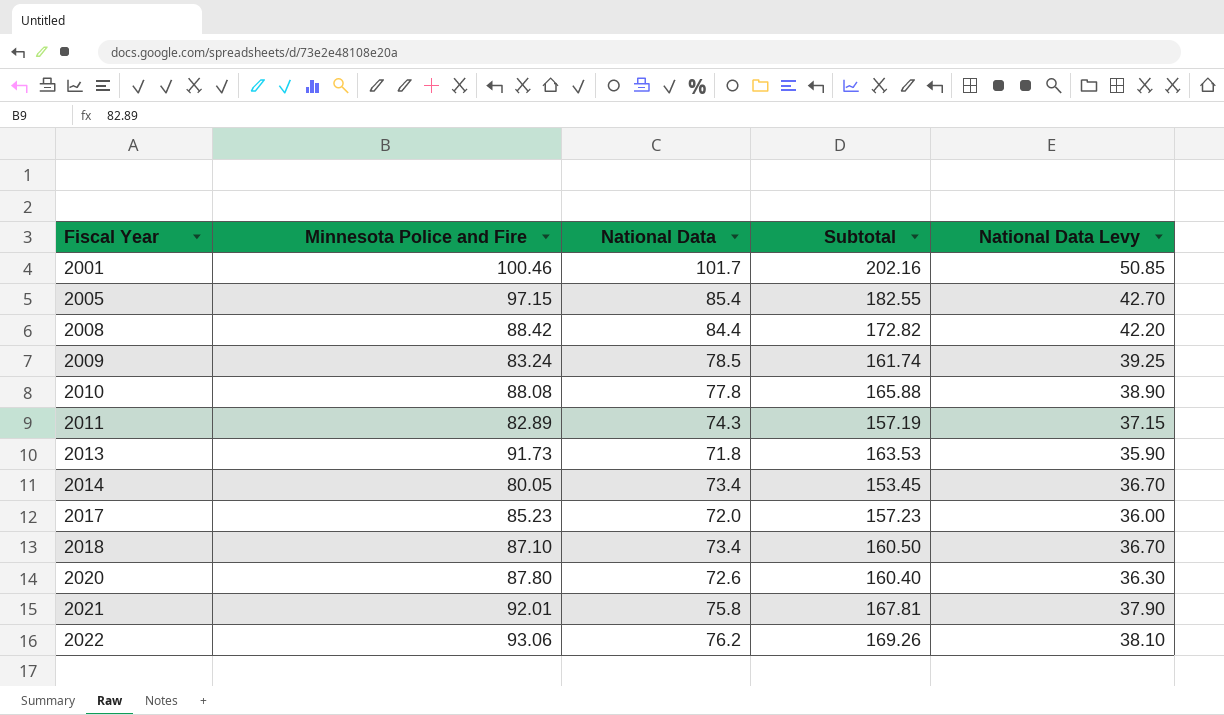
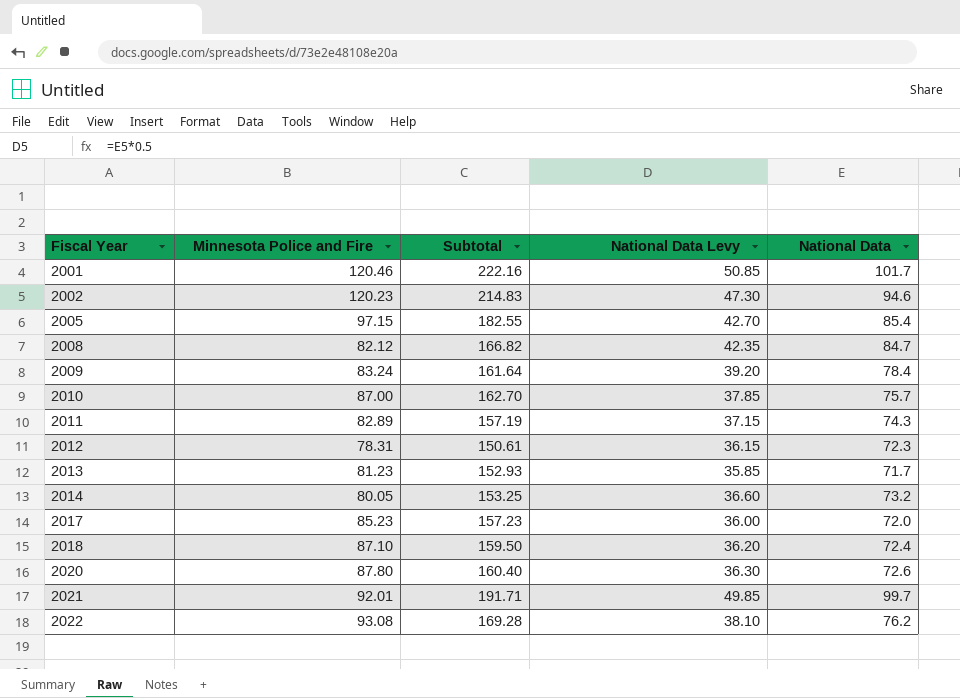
column National Data | position: 3 -> 5
2001 | Minnesota Police and Fire: 100.46 -> 120.46
2001 | Subtotal: 202.16 -> 222.16
row 2002: none -> 120.23 | 214.83 | 47.30 | 94.6
2008 | Minnesota Police and Fire: 88.42 -> 82.12
2008 | Subtotal: 172.82 -> 166.82
2008 | National Data Levy: 42.20 -> 42.35
2008 | National Data: 84.4 -> 84.7
2009 | Subtotal: 161.74 -> 161.64
2009 | National Data Levy: 39.25 -> 39.20
2009 | National Data: 78.5 -> 78.4
2010 | Minnesota Police and Fire: 88.08 -> 87.00
2010 | Subtotal: 165.88 -> 162.70
2010 | National Data Levy: 38.90 -> 37.85
2010 | National Data: 77.8 -> 75.7
row 2012: none -> 78.31 | 150.61 | 36.15 | 72.3
2013 | Minnesota Police and Fire: 91.73 -> 81.23
2013 | Subtotal: 163.53 -> 152.93
2013 | National Data Levy: 35.90 -> 35.85
2013 | National Data: 71.8 -> 71.7
2014 | Subtotal: 153.45 -> 153.25
2014 | National Data Levy: 36.70 -> 36.60
2014 | National Data: 73.4 -> 73.2
2018 | Subtotal: 160.50 -> 159.50
2018 | National Data Levy: 36.70 -> 36.20
2018 | National Data: 73.4 -> 72.4
2021 | Subtotal: 167.81 -> 191.71
2021 | National Data Levy: 37.90 -> 49.85
2021 | National Data: 75.8 -> 99.7
2022 | Minnesota Police and Fire: 93.06 -> 93.08
2022 | Subtotal: 169.26 -> 169.28

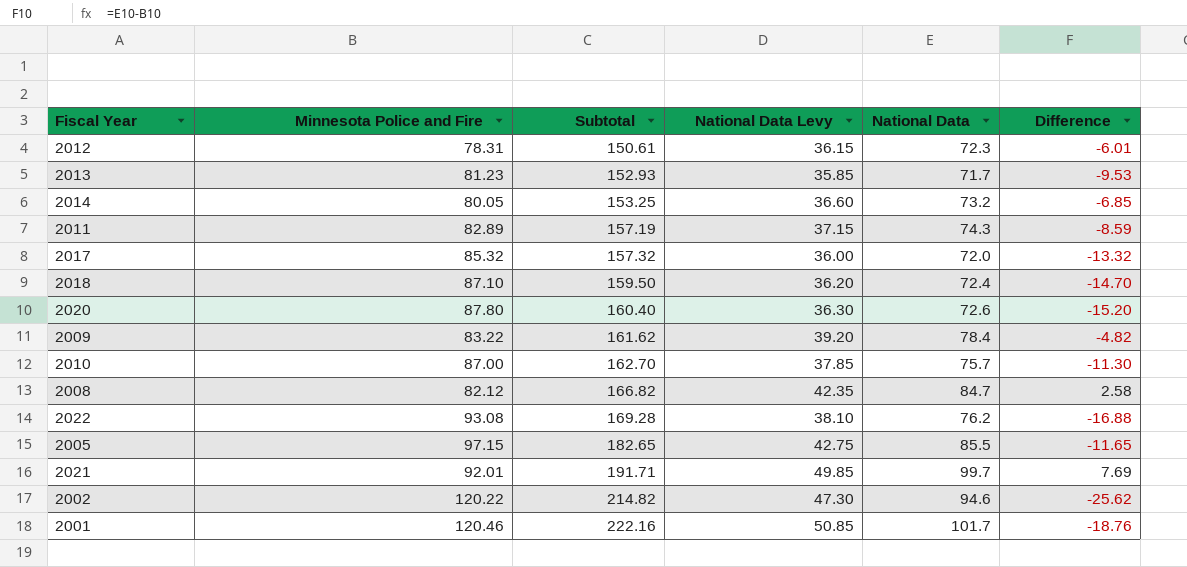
row order: Fiscal Year ascending -> Subtotal ascending
column Difference | formula: none -> [National Data] - [Minnesota Police and Fire]
2017 | Minnesota Police and Fire: 85.23 -> 85.32
2017 | Subtotal: 157.23 -> 157.32
2009 | Minnesota Police and Fire: 83.24 -> 83.22
2009 | Subtotal: 161.64 -> 161.62
2005 | Subtotal: 182.55 -> 182.65
2005 | National Data Levy: 42.70 -> 42.75
2005 | National Data: 85.4 -> 85.5
2002 | Minnesota Police and Fire: 120.23 -> 120.22
2002 | Subtotal: 214.83 -> 214.82

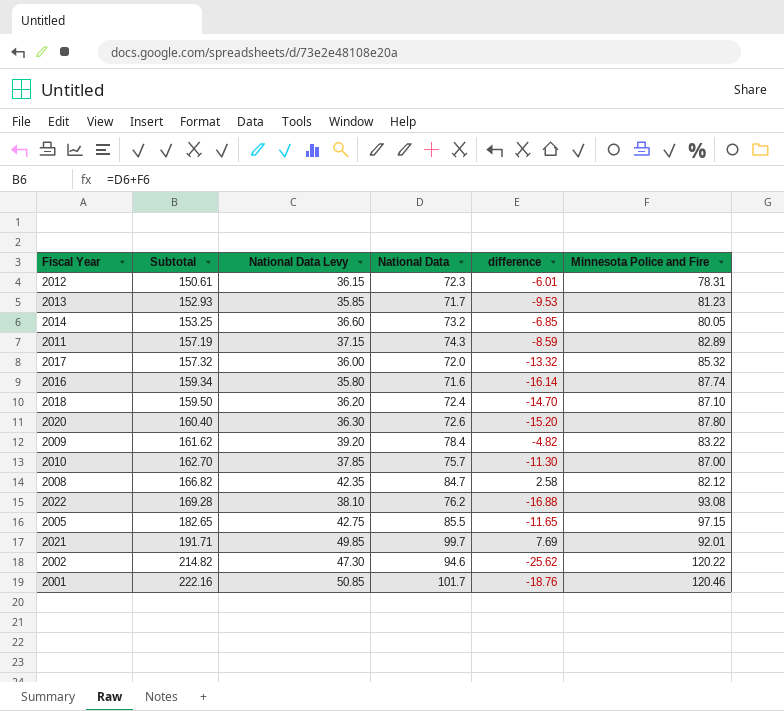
column name: Difference -> difference
column Minnesota Police and Fire | position: 2 -> 6
row 2016: none -> 159.34 | 35.80 | 71.6 | -16.14 | 87.74

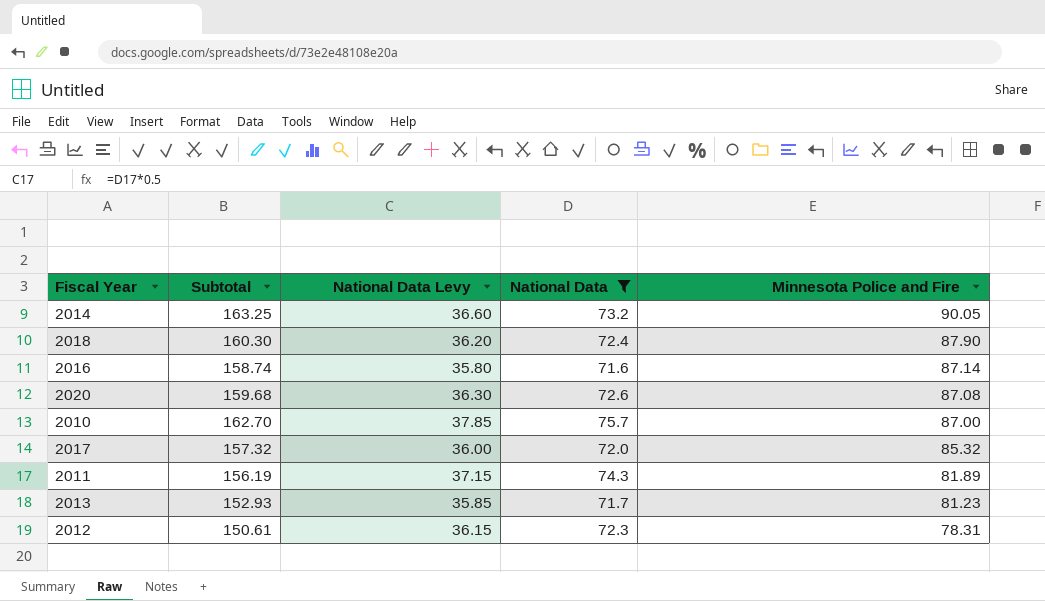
filter: none -> National Data <= 75.7
row order: Subtotal ascending -> Minnesota Police and Fire descending
column difference | formula: [National Data] - [Minnesota Police and Fire] -> none
2014 | Subtotal: 153.25 -> 163.25
2014 | Minnesota Police and Fire: 80.05 -> 90.05
2018 | Subtotal: 159.50 -> 160.30
2018 | Minnesota Police and Fire: 87.10 -> 87.90
2016 | Subtotal: 159.34 -> 158.74
2016 | Minnesota Police and Fire: 87.74 -> 87.14
2020 | Subtotal: 160.40 -> 159.68
2020 | Minnesota Police and Fire: 87.80 -> 87.08
2011 | Subtotal: 157.19 -> 156.19
2011 | Minnesota Police and Fire: 82.89 -> 81.89

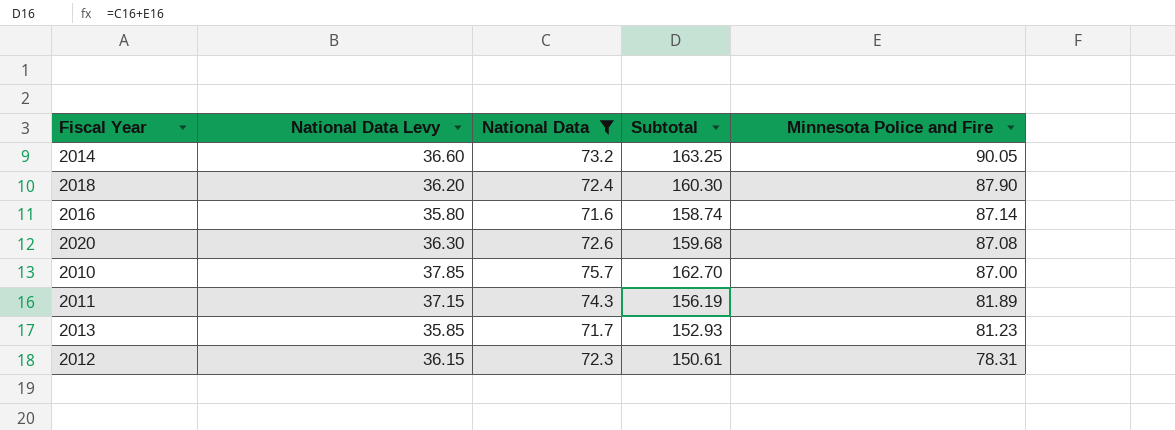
column Subtotal | position: 2 -> 4
row 2017: 157.32 | 36.00 | 72.0 | 85.32 -> none

